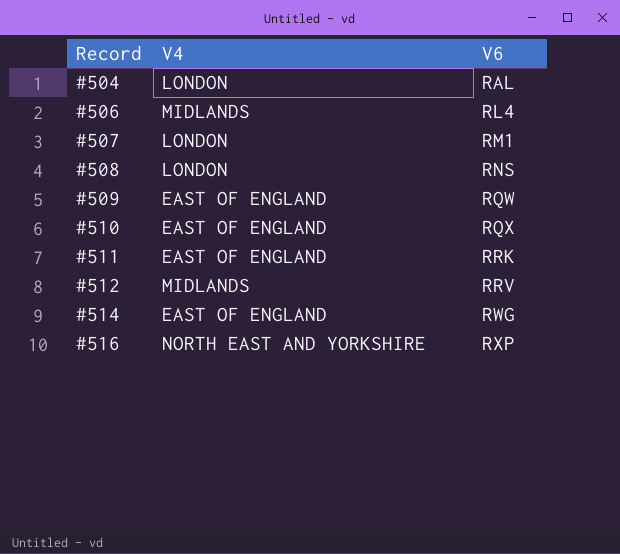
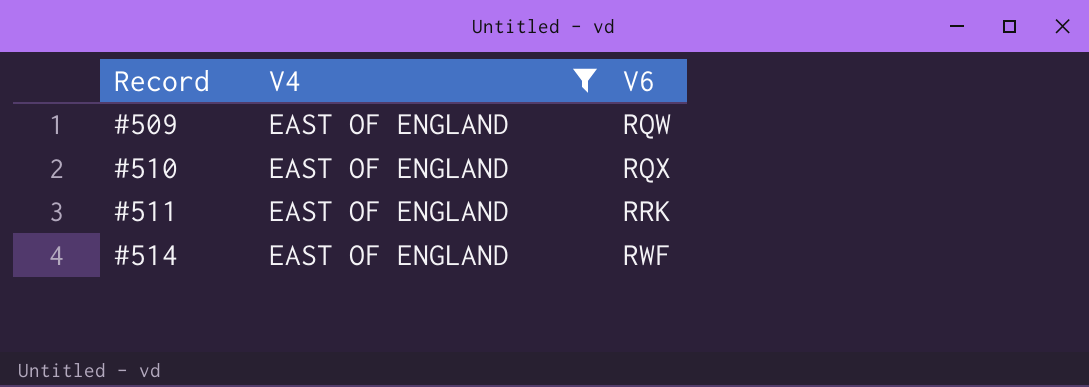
filter: none -> V4 = EAST OF ENGLAND
#514 | V6: RWG -> RWF

